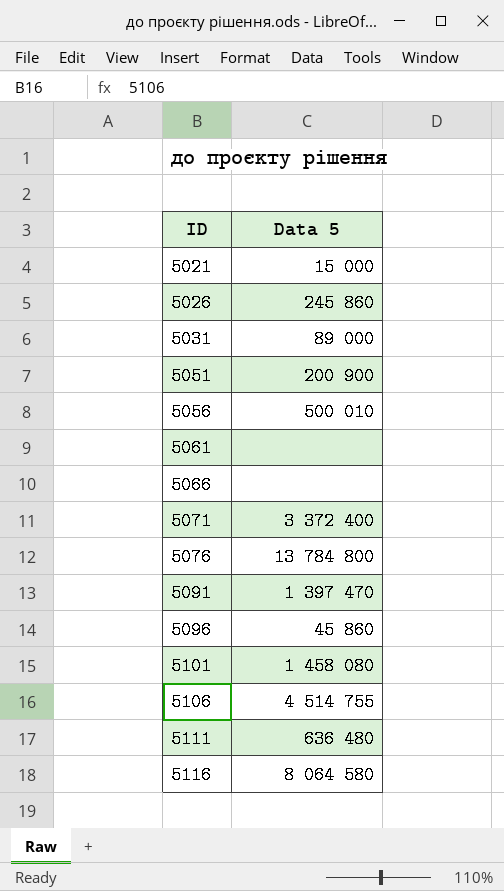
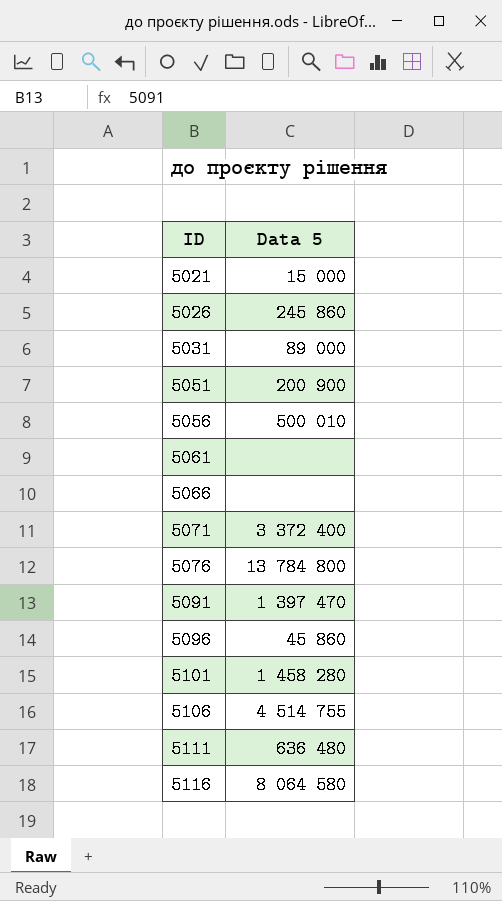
5101 | Data 5: 1 458 080 -> 1 458 280

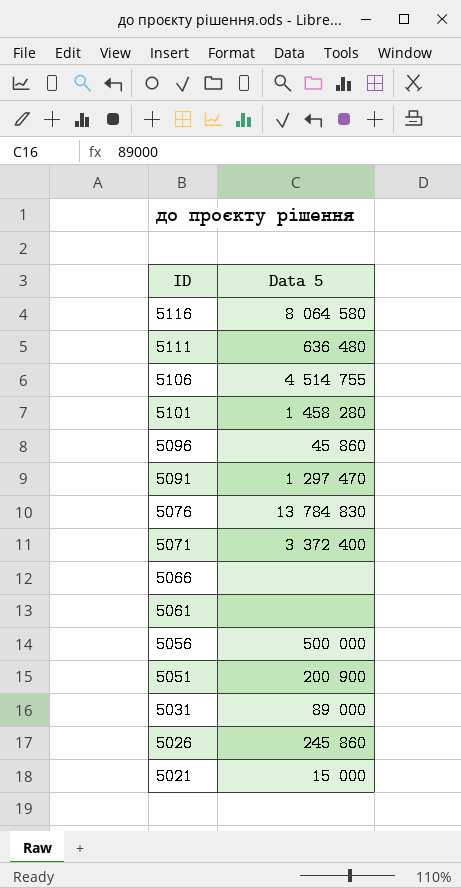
row order: ID ascending -> ID descending
5091 | Data 5: 1 397 470 -> 1 297 470
5076 | Data 5: 13 784 800 -> 13 784 830
5056 | Data 5: 500 010 -> 500 000

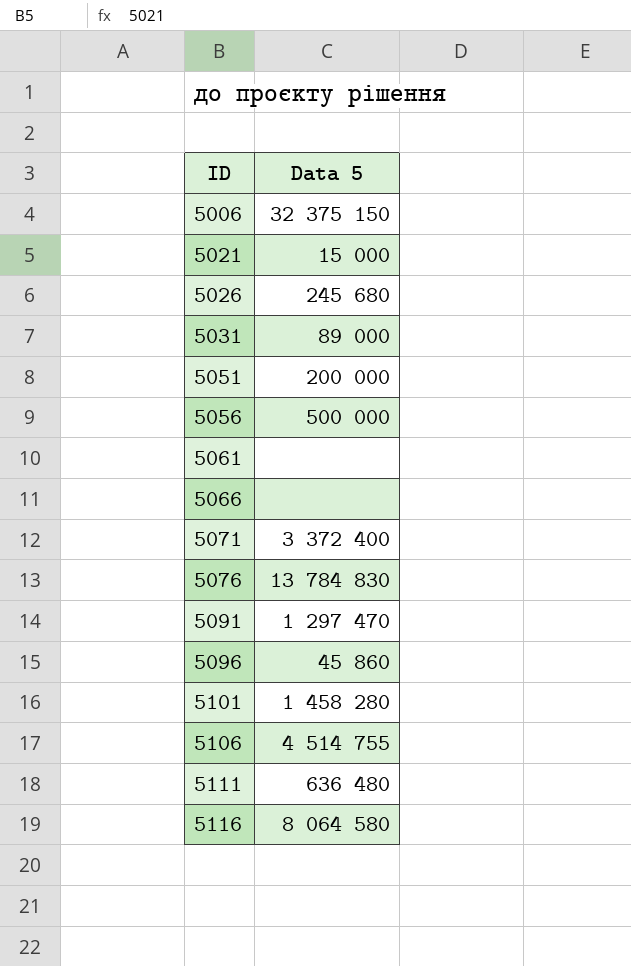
row order: ID descending -> ID ascending
row 5006: none -> 32 375 150
5026 | Data 5: 245 860 -> 245 680
5051 | Data 5: 200 900 -> 200 000

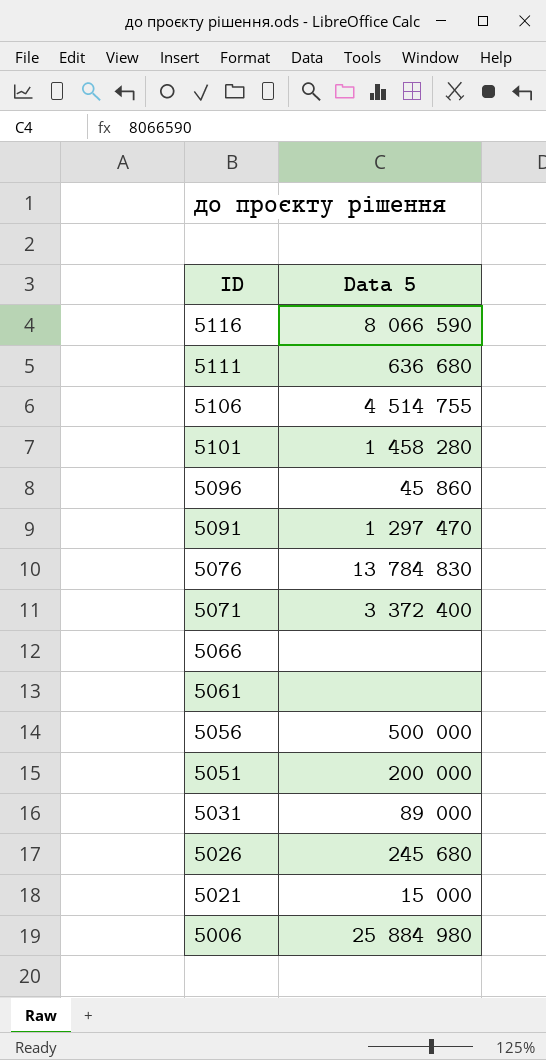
row order: ID ascending -> ID descending
5116 | Data 5: 8 064 580 -> 8 066 590
5111 | Data 5: 636 480 -> 636 680
5006 | Data 5: 32 375 150 -> 25 884 980

